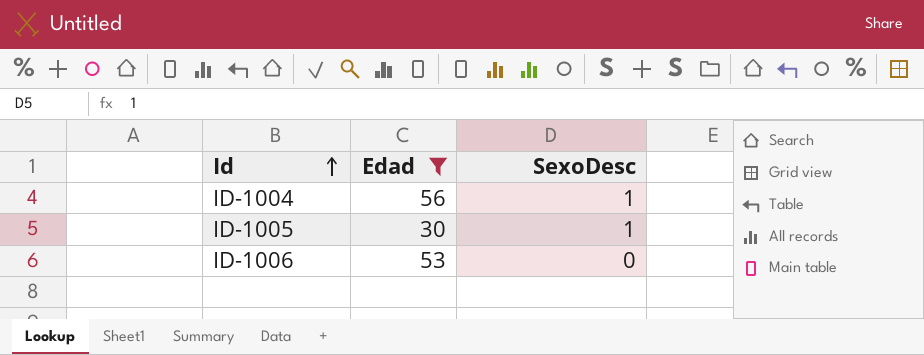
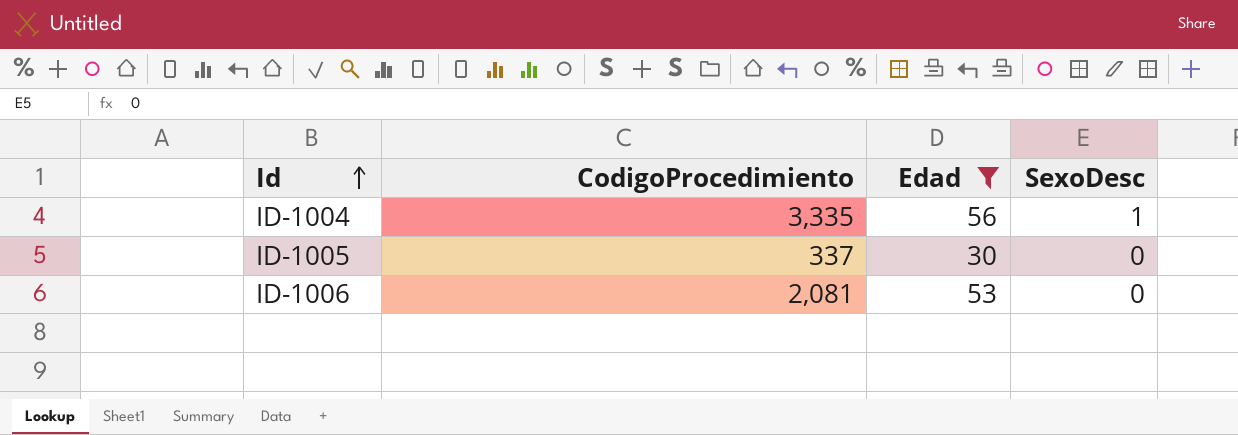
column CodigoProcedimiento | position: none -> 2
ID-1005 | SexoDesc: 1 -> 0

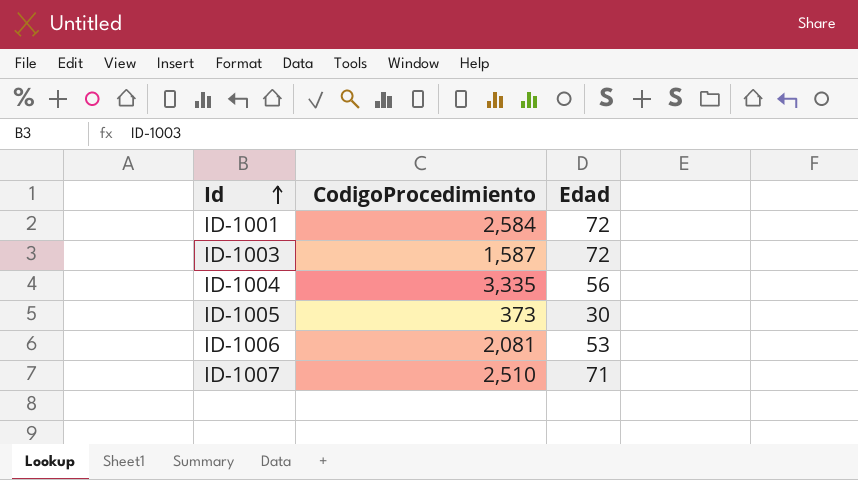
filter: Edad <= 56 -> none
column SexoDesc | position: 4 -> none
ID-1005 | CodigoProcedimiento: 337 -> 373

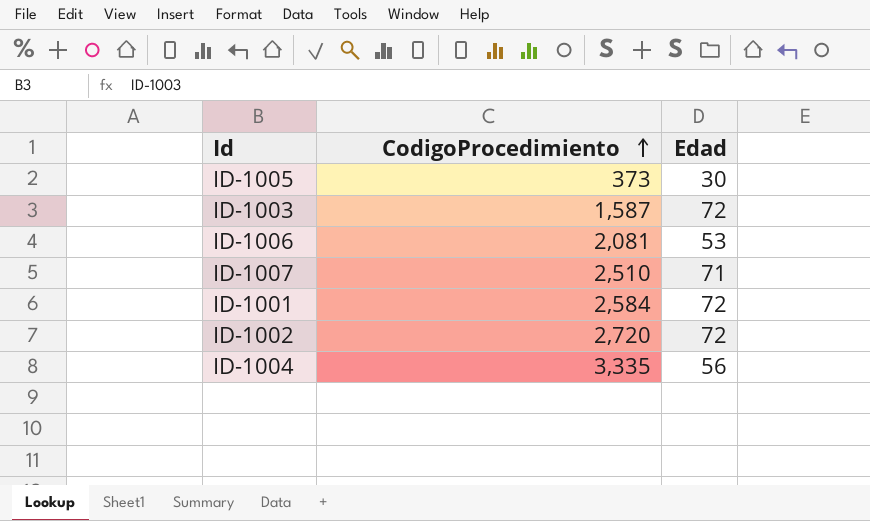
row order: Id ascending -> CodigoProcedimiento ascending
row ID-1002: none -> 2,720 | 72

